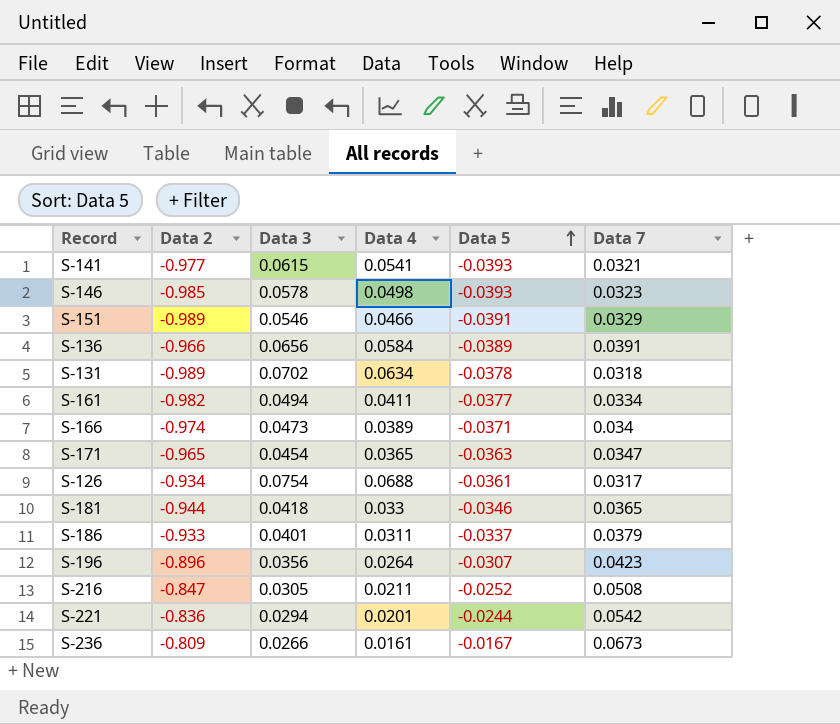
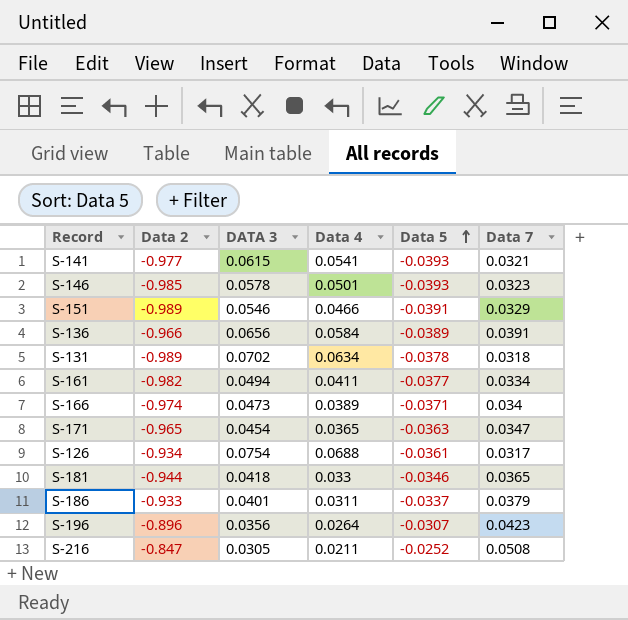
column name: Data 3 -> DATA 3
row S-221: -0.836 | 0.0294 | 0.0201 | -0.0244 | 0.0542 -> none
row S-236: -0.809 | 0.0266 | 0.0161 | -0.0167 | 0.0673 -> none
S-146 | Data 4: 0.0498 -> 0.0501

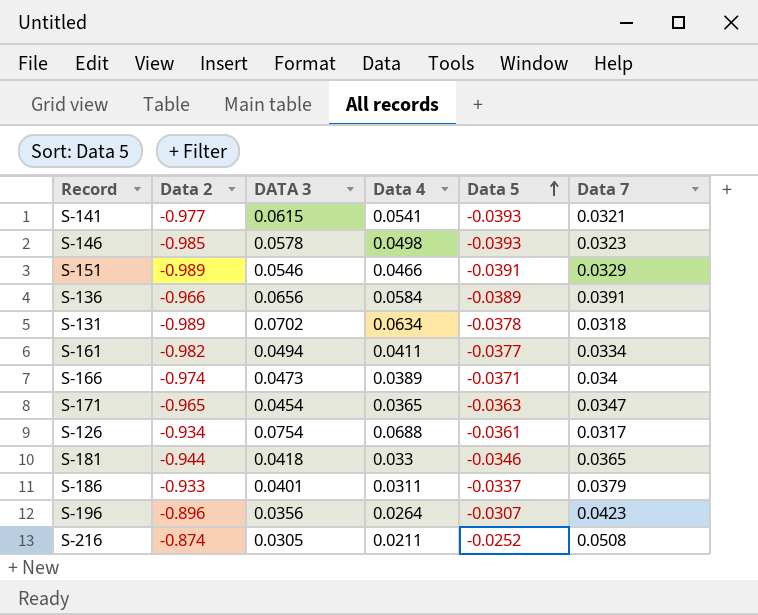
S-146 | Data 4: 0.0501 -> 0.0498
S-216 | Data 2: -0.847 -> -0.874

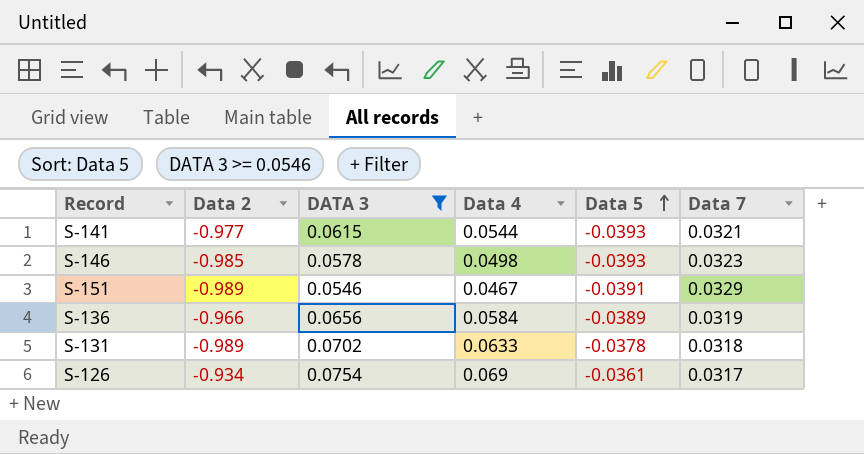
filter: none -> DATA 3 >= 0.0546
S-141 | Data 4: 0.0541 -> 0.0544
S-151 | Data 4: 0.0466 -> 0.0467
S-136 | Data 7: 0.0391 -> 0.0319
S-131 | Data 4: 0.0634 -> 0.0633
S-126 | Data 4: 0.0688 -> 0.069

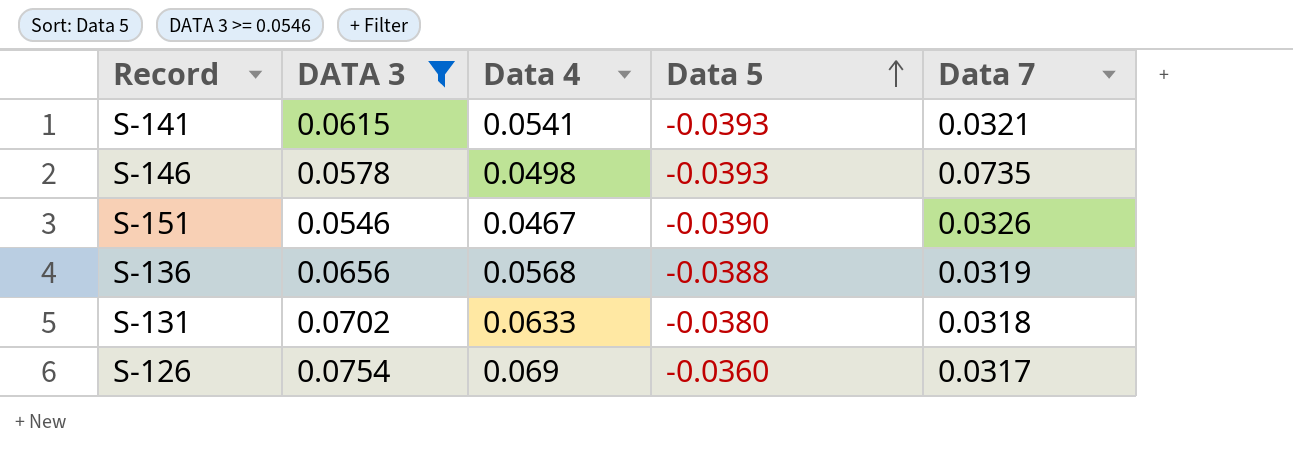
column Data 2 | position: 2 -> none
S-141 | Data 4: 0.0544 -> 0.0541
S-146 | Data 7: 0.0323 -> 0.0735
S-151 | Data 5: -0.0391 -> -0.0390
S-151 | Data 7: 0.0329 -> 0.0326
S-136 | Data 4: 0.0584 -> 0.0568
S-136 | Data 5: -0.0389 -> -0.0388
S-131 | Data 5: -0.0378 -> -0.0380
S-126 | Data 5: -0.0361 -> -0.0360

